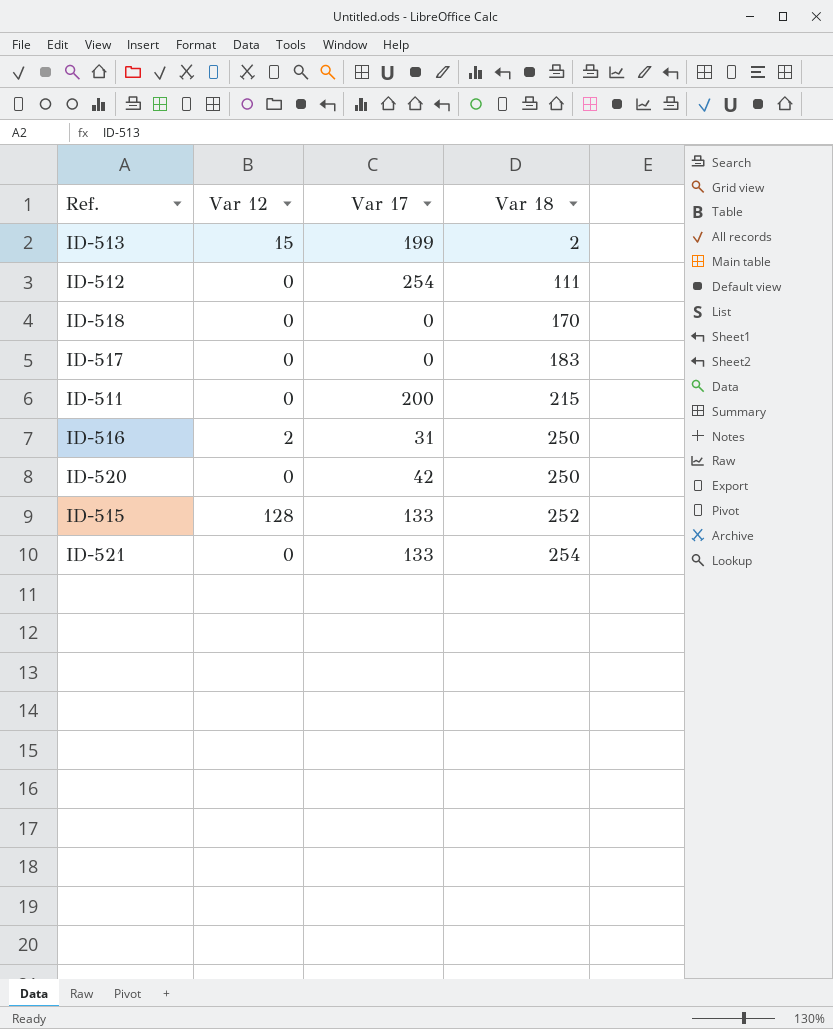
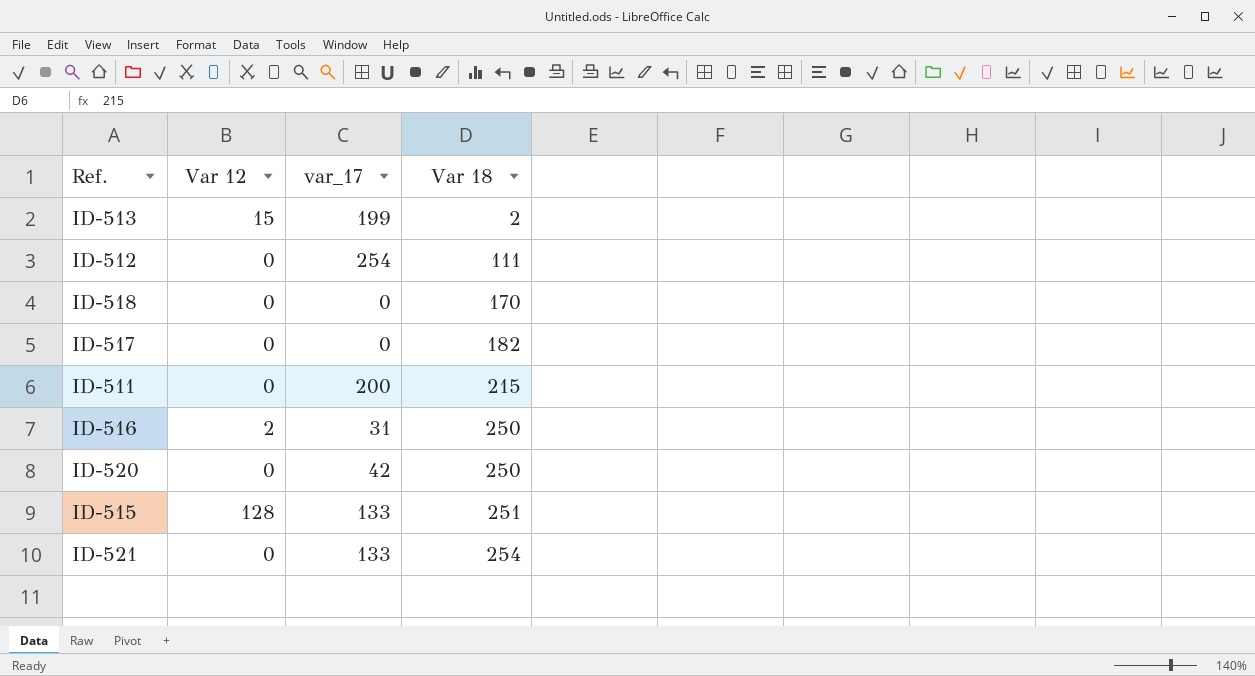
column name: Var 17 -> var_17
ID-517 | Var 18: 183 -> 182
ID-515 | Var 18: 252 -> 251

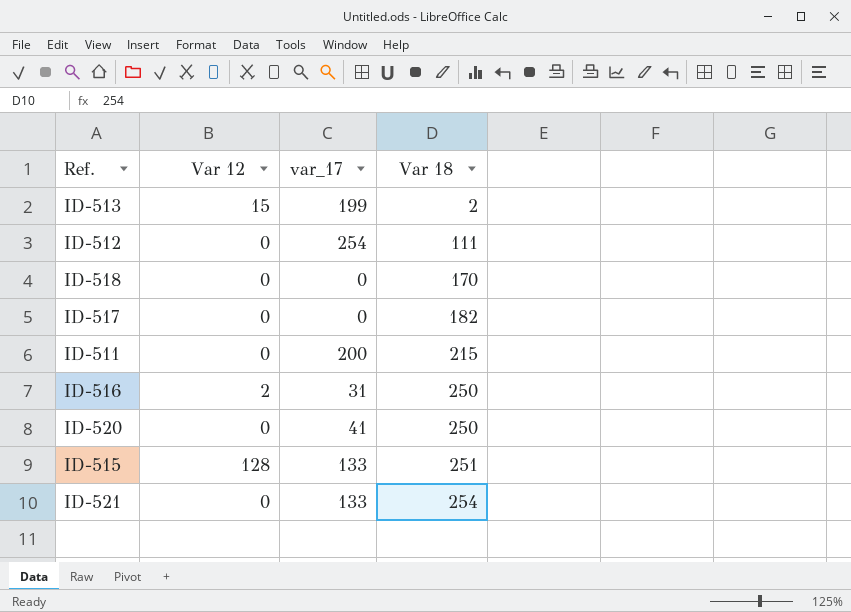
ID-520 | var_17: 42 -> 41

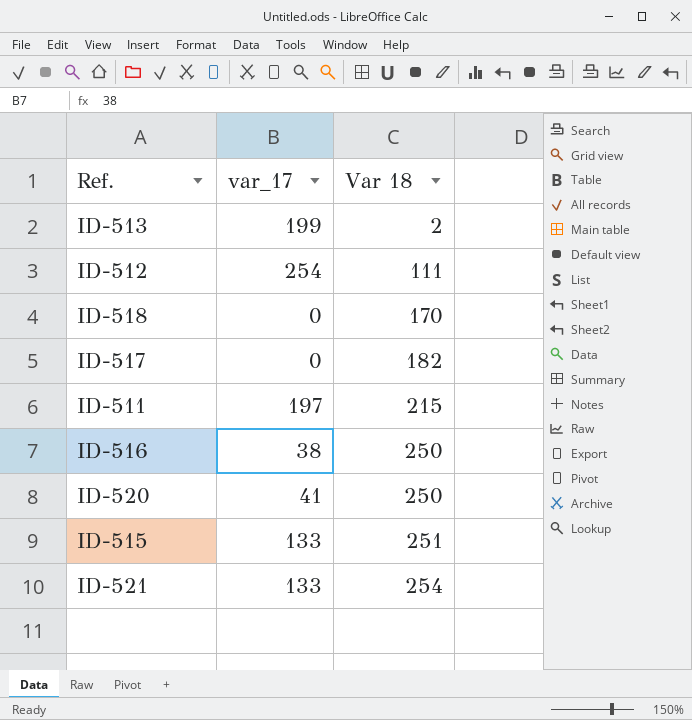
column Var 12 | position: 2 -> none
ID-511 | var_17: 200 -> 197
ID-516 | var_17: 31 -> 38

